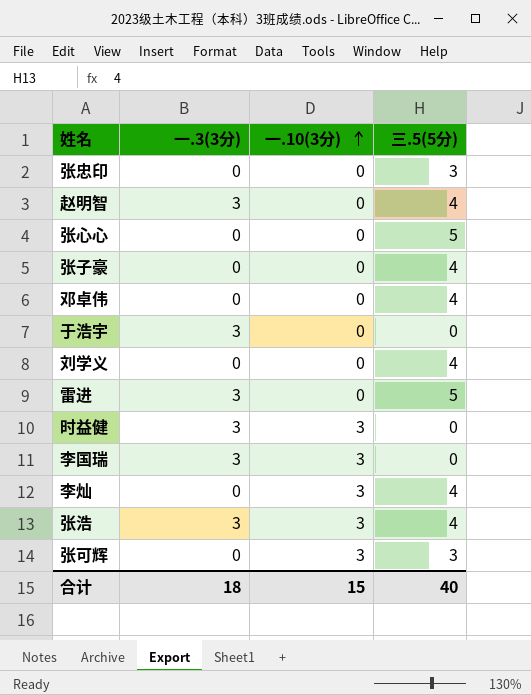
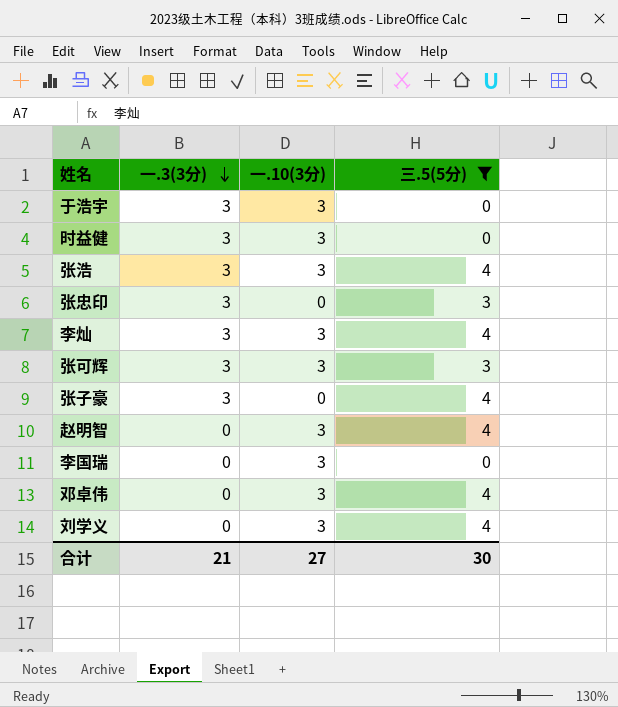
filter: none -> 三.5(5分) != 5
row order: 一.10(3分) ascending -> 一.3(3分) descending
于浩宇 | 一.10(3分): 0 -> 3
张忠印 | 一.3(3分): 0 -> 3
李灿 | 一.3(3分): 0 -> 3
张可辉 | 一.3(3分): 0 -> 3
张子豪 | 一.3(3分): 0 -> 3
赵明智 | 一.3(3分): 3 -> 0
赵明智 | 一.10(3分): 0 -> 3
李国瑞 | 一.3(3分): 3 -> 0
邓卓伟 | 一.10(3分): 0 -> 3
刘学义 | 一.10(3分): 0 -> 3
合计 | 一.3(3分): 18 -> 21
合计 | 一.10(3分): 15 -> 27
合计 | 三.5(5分): 40 -> 30

